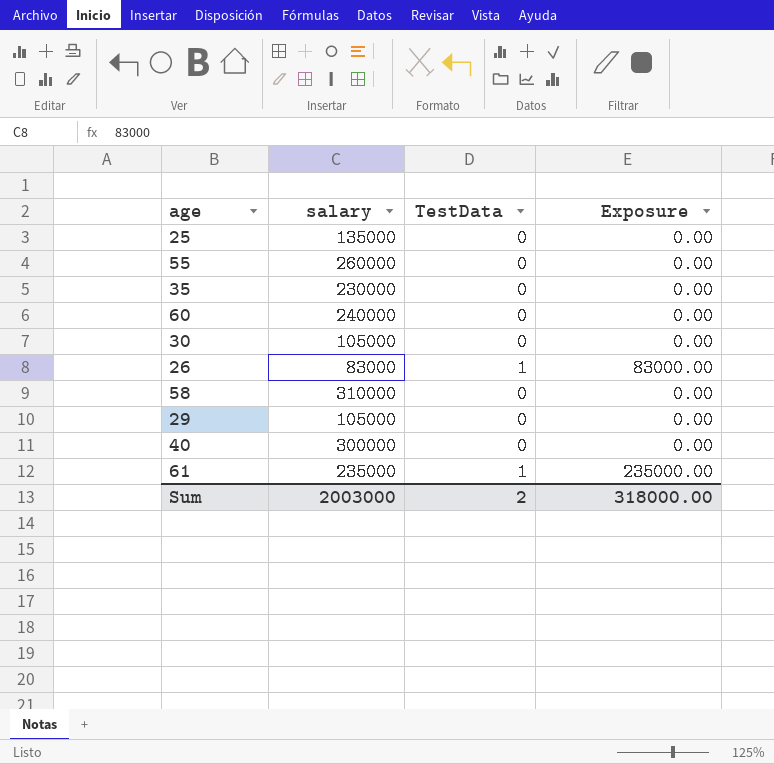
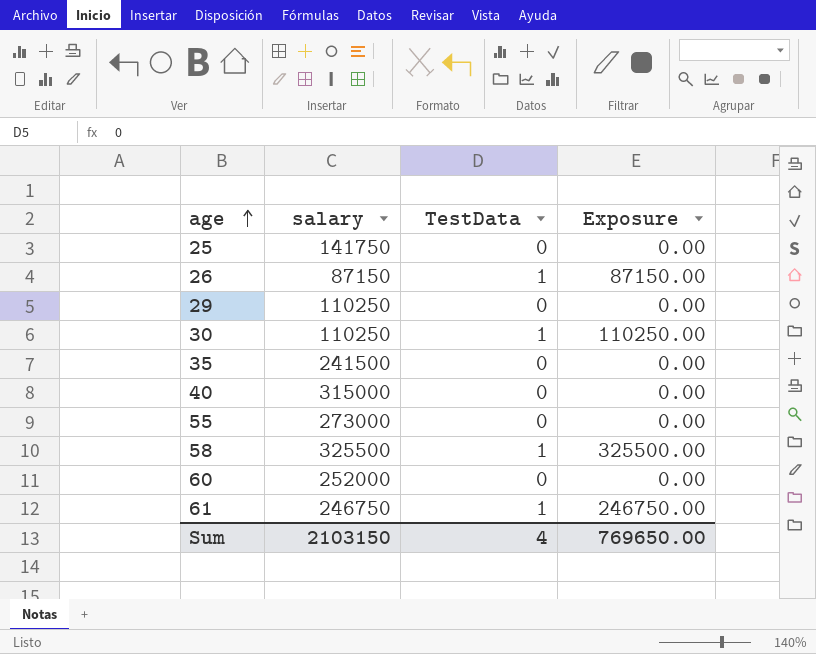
row order: none -> age ascending
25 | salary: 135000 -> 141750
26 | salary: 83000 -> 87150
26 | Exposure: 83000.00 -> 87150.00
29 | salary: 105000 -> 110250
30 | salary: 105000 -> 110250
30 | TestData: 0 -> 1
30 | Exposure: 0.00 -> 110250.00
35 | salary: 230000 -> 241500
40 | salary: 300000 -> 315000
55 | salary: 260000 -> 273000
58 | salary: 310000 -> 325500
58 | TestData: 0 -> 1
58 | Exposure: 0.00 -> 325500.00
60 | salary: 240000 -> 252000
61 | salary: 235000 -> 246750
61 | Exposure: 235000.00 -> 246750.00
Sum | salary: 2003000 -> 2103150
Sum | TestData: 2 -> 4
Sum | Exposure: 318000.00 -> 769650.00

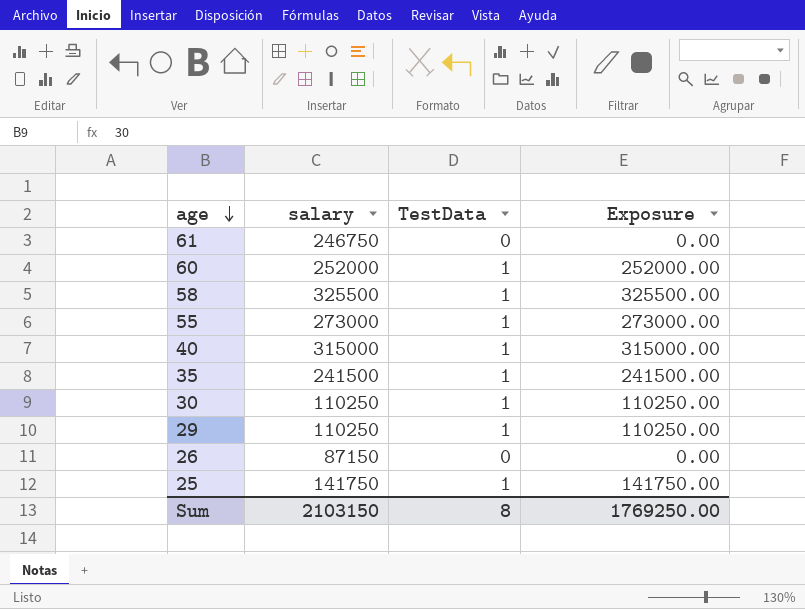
row order: age ascending -> age descending
61 | TestData: 1 -> 0
61 | Exposure: 246750.00 -> 0.00
60 | TestData: 0 -> 1
60 | Exposure: 0.00 -> 252000.00
55 | TestData: 0 -> 1
55 | Exposure: 0.00 -> 273000.00
40 | TestData: 0 -> 1
40 | Exposure: 0.00 -> 315000.00
35 | TestData: 0 -> 1
35 | Exposure: 0.00 -> 241500.00
29 | TestData: 0 -> 1
29 | Exposure: 0.00 -> 110250.00
26 | TestData: 1 -> 0
26 | Exposure: 87150.00 -> 0.00
25 | TestData: 0 -> 1
25 | Exposure: 0.00 -> 141750.00
Sum | TestData: 4 -> 8
Sum | Exposure: 769650.00 -> 1769250.00

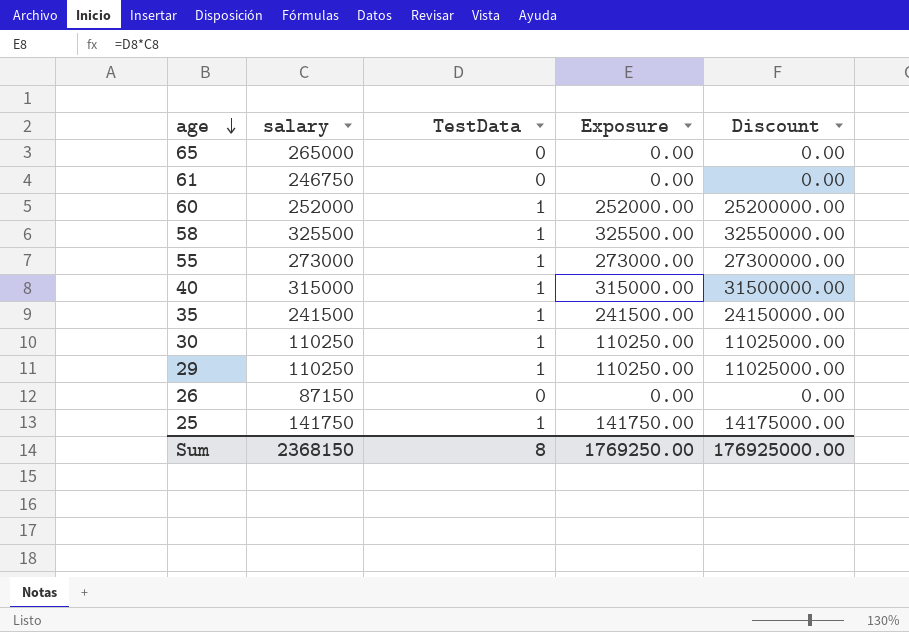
column Discount | formula: none -> [Exposure] * 100
row 65: none -> 265000 | 0 | 0.00 | 0.00
Sum | salary: 2103150 -> 2368150

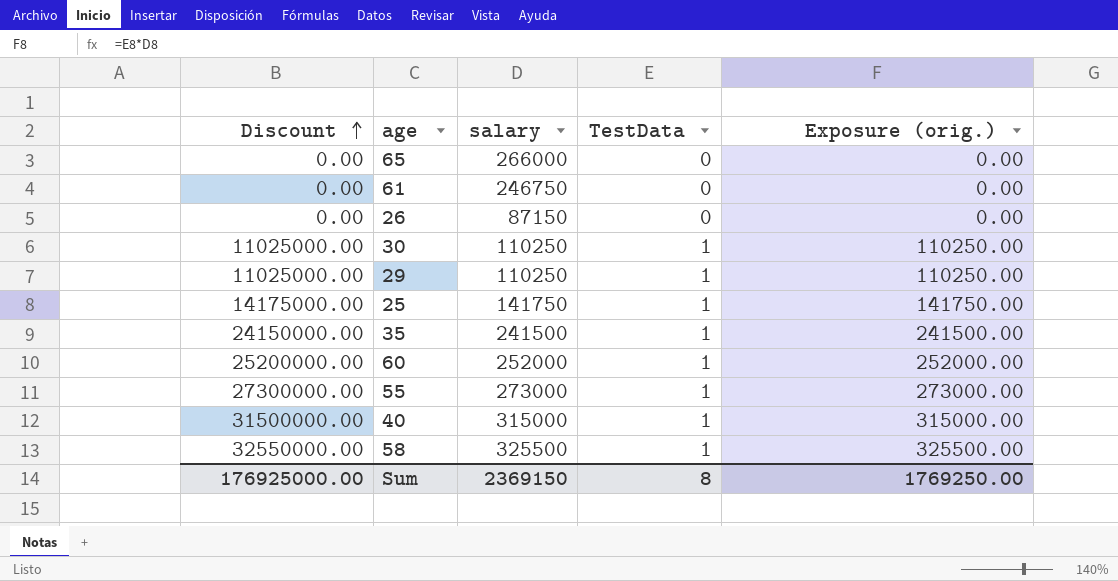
row order: age descending -> Discount ascending
column Discount | position: 5 -> 1
column name: Exposure -> Exposure (orig.)
65 | salary: 265000 -> 266000
Sum | salary: 2368150 -> 2369150

